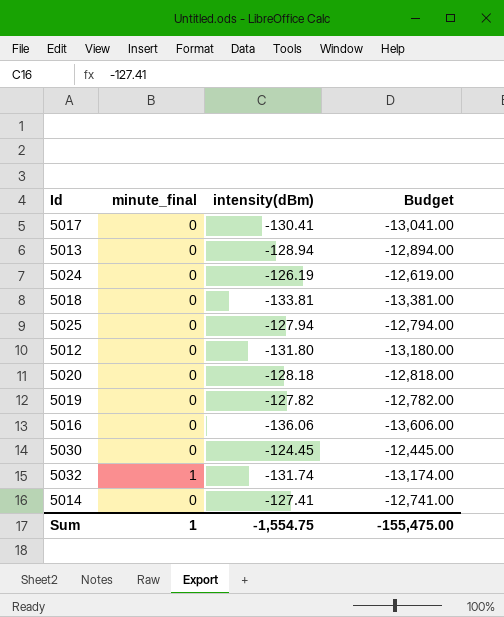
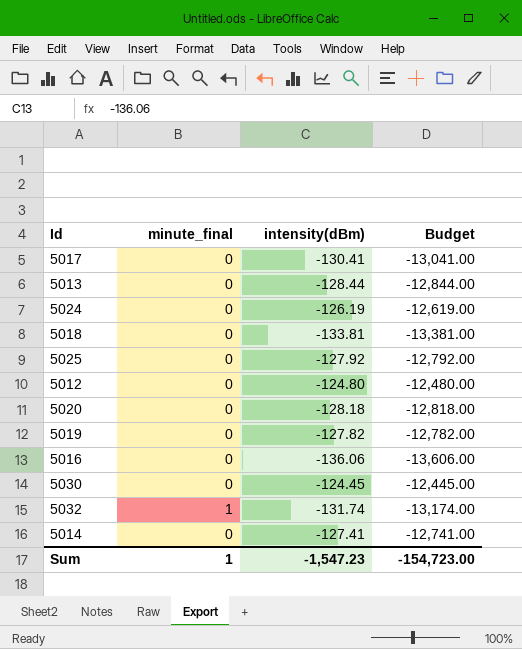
5013 | intensity(dBm): -128.94 -> -128.44
5013 | Budget: -12,894.00 -> -12,844.00
5025 | intensity(dBm): -127.94 -> -127.92
5025 | Budget: -12,794.00 -> -12,792.00
5012 | intensity(dBm): -131.80 -> -124.80
5012 | Budget: -13,180.00 -> -12,480.00
Sum | intensity(dBm): -1,554.75 -> -1,547.23
Sum | Budget: -155,475.00 -> -154,723.00

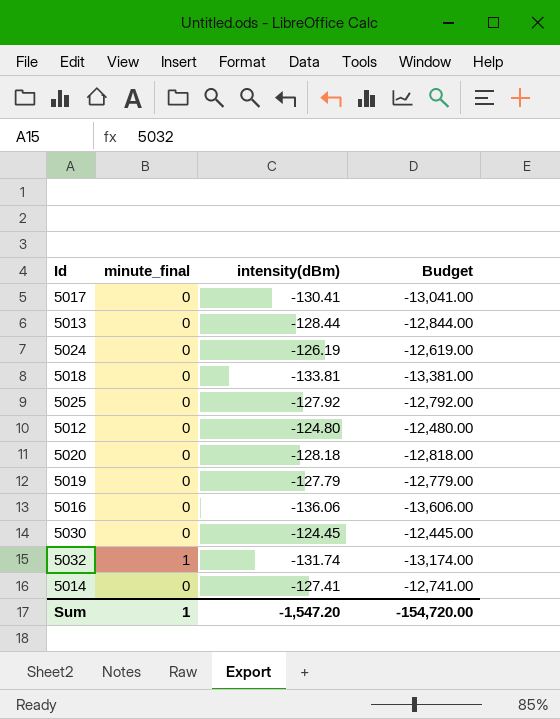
5019 | intensity(dBm): -127.82 -> -127.79
5019 | Budget: -12,782.00 -> -12,779.00
Sum | intensity(dBm): -1,547.23 -> -1,547.20
Sum | Budget: -154,723.00 -> -154,720.00

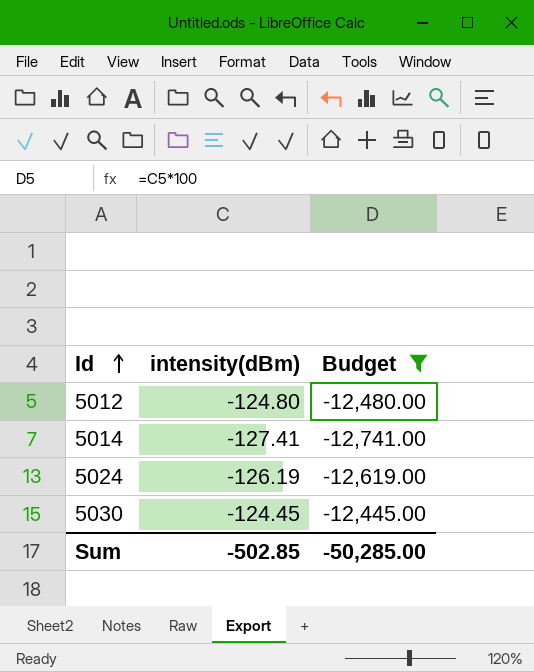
filter: none -> Budget >= -12,741.00
row order: none -> Id ascending
column minute_final | position: 2 -> none
Sum | intensity(dBm): -1,547.20 -> -502.85
Sum | Budget: -154,720.00 -> -50,285.00

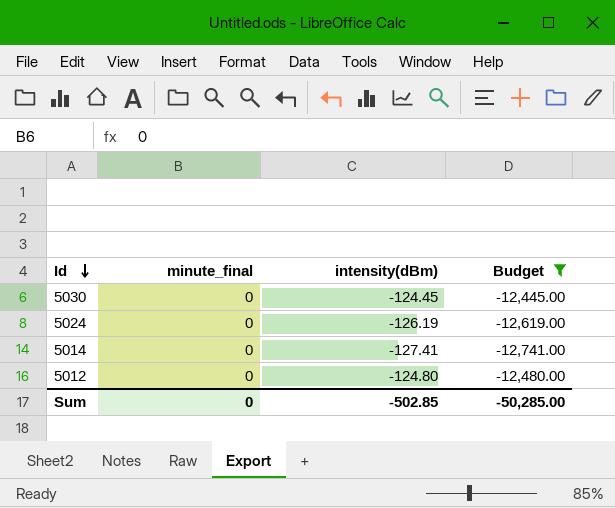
row order: Id ascending -> Id descending
column minute_final | position: none -> 2

